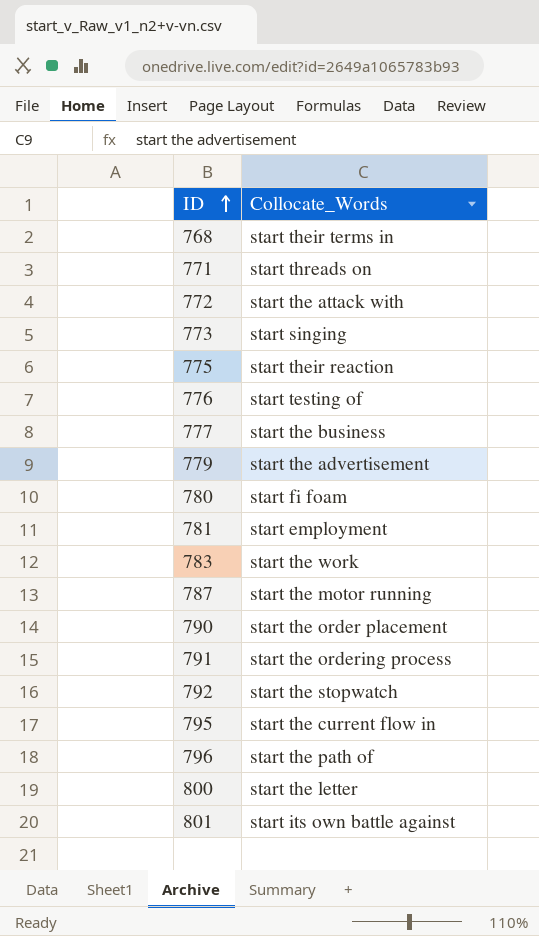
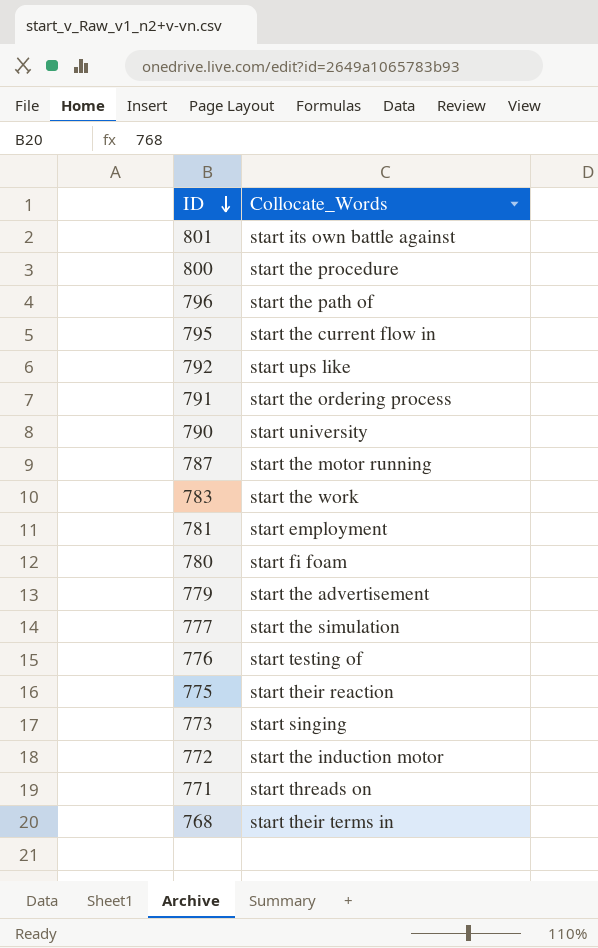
row order: ID ascending -> ID descending
800 | Collocate_Words: start the letter -> start the procedure
792 | Collocate_Words: start the stopwatch -> start ups like
790 | Collocate_Words: start the order placement -> start university
777 | Collocate_Words: start the business -> start the simulation
772 | Collocate_Words: start the attack with -> start the induction motor

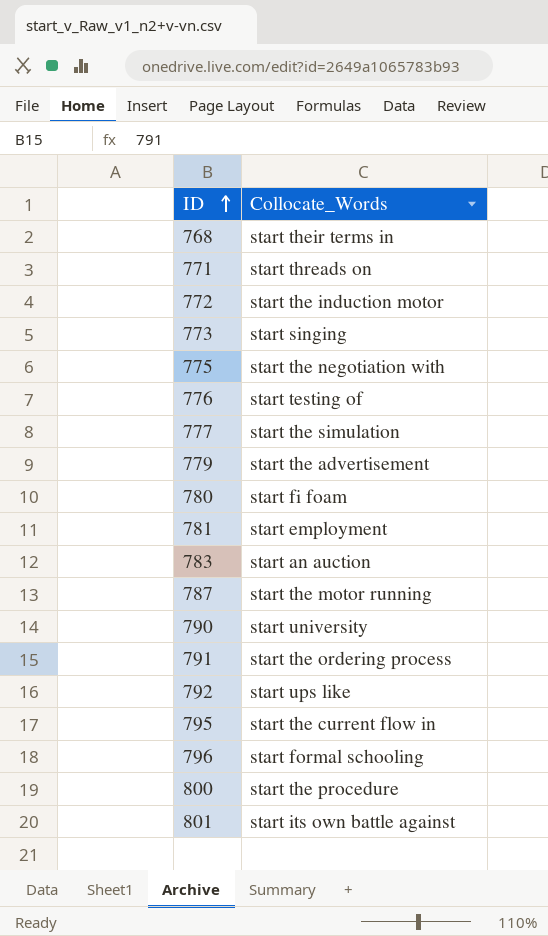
row order: ID descending -> ID ascending
775 | Collocate_Words: start their reaction -> start the negotiation with
783 | Collocate_Words: start the work -> start an auction
796 | Collocate_Words: start the path of -> start formal schooling

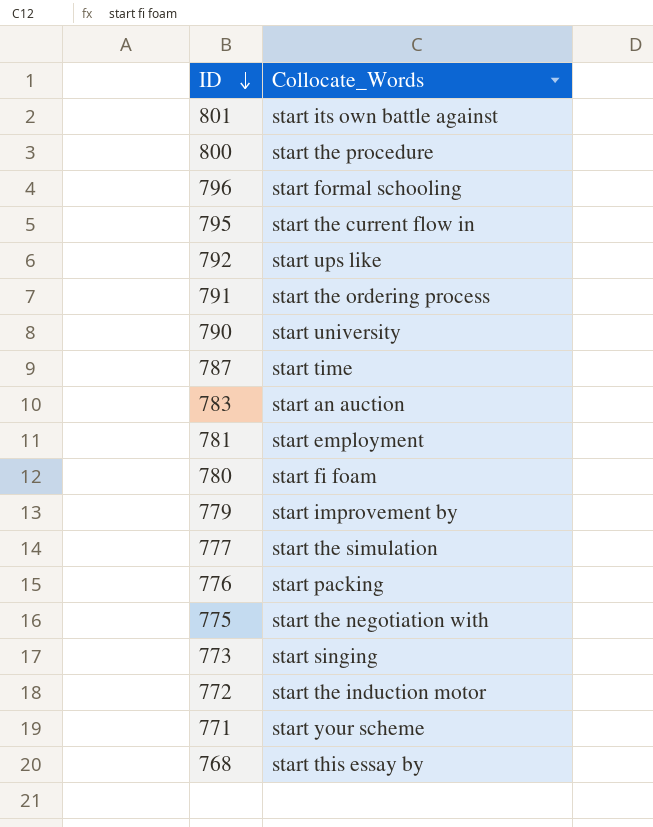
row order: ID ascending -> ID descending
787 | Collocate_Words: start the motor running -> start time
779 | Collocate_Words: start the advertisement -> start improvement by
776 | Collocate_Words: start testing of -> start packing
771 | Collocate_Words: start threads on -> start your scheme
768 | Collocate_Words: start their terms in -> start this essay by

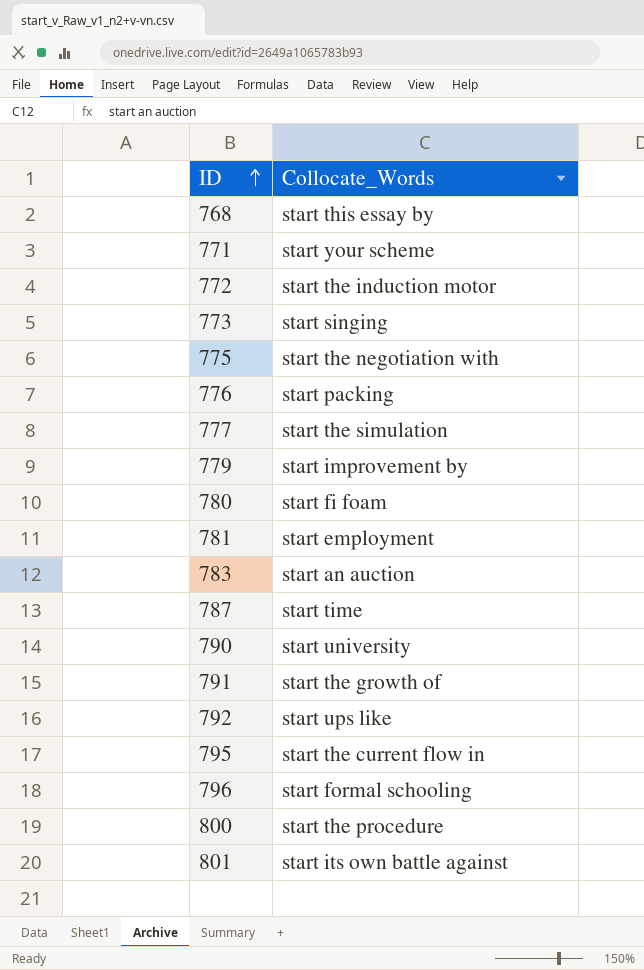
row order: ID descending -> ID ascending
791 | Collocate_Words: start the ordering process -> start the growth of

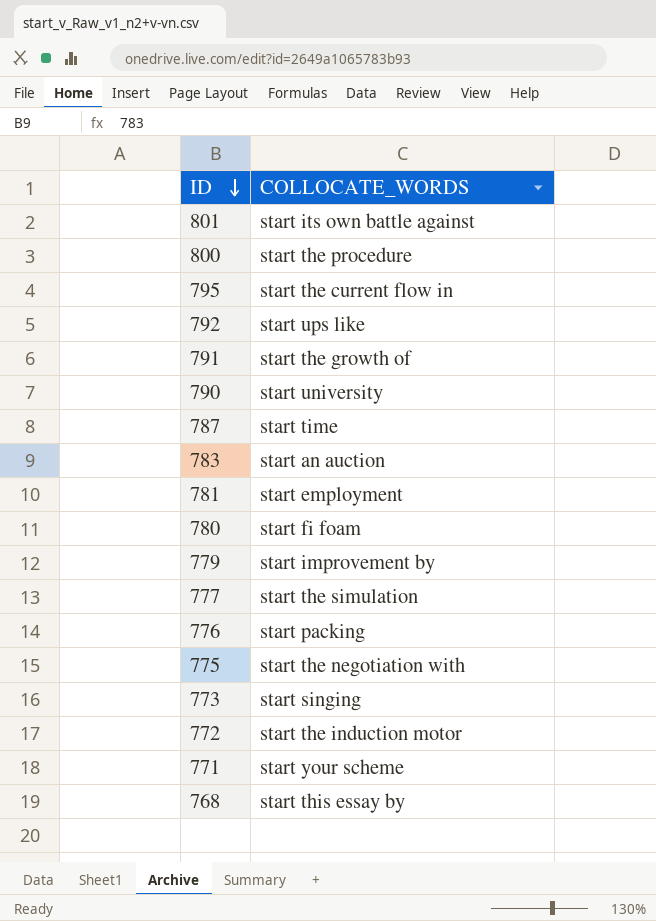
row order: ID ascending -> ID descending
column name: Collocate_Words -> COLLOCATE_WORDS
row 796: start formal schooling -> none

